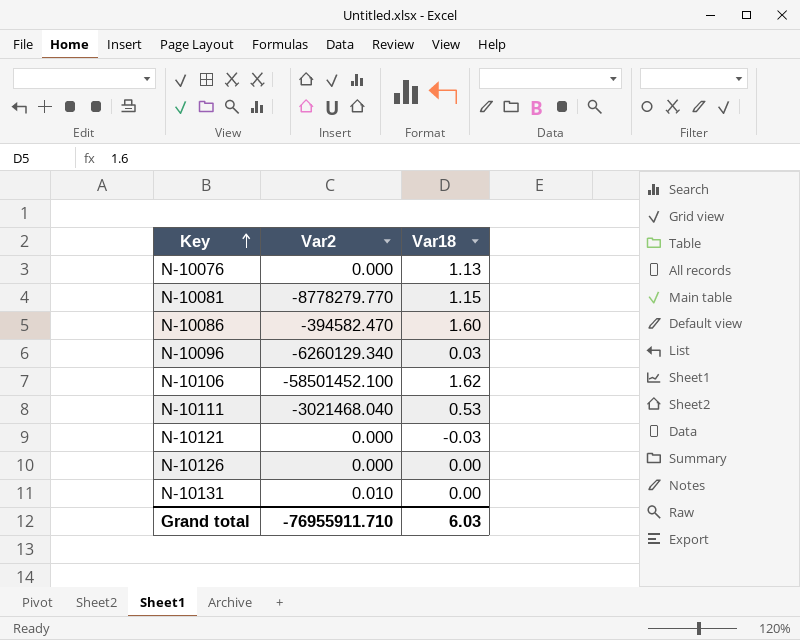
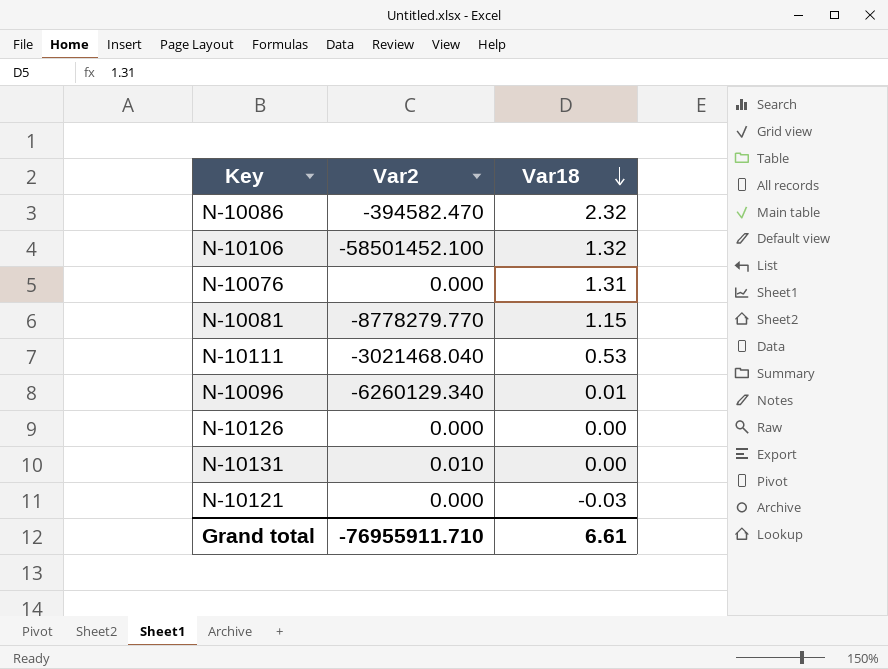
row order: Key ascending -> Var18 descending
N-10086 | Var18: 1.60 -> 2.32
N-10106 | Var18: 1.62 -> 1.32
N-10076 | Var18: 1.13 -> 1.31
N-10096 | Var18: 0.03 -> 0.01
Grand total | Var18: 6.03 -> 6.61

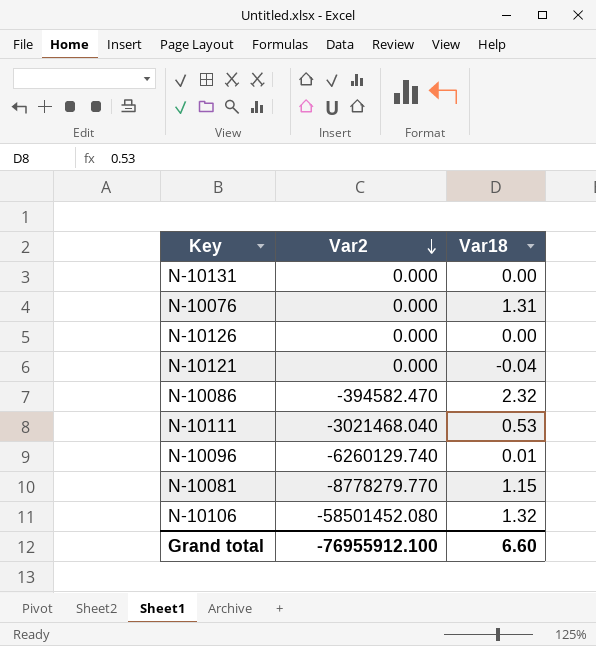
row order: Var18 descending -> Var2 descending
N-10131 | Var2: 0.010 -> 0.000
N-10121 | Var18: -0.03 -> -0.04
N-10096 | Var2: -6260129.340 -> -6260129.740
N-10106 | Var2: -58501452.100 -> -58501452.080
Grand total | Var2: -76955911.710 -> -76955912.100
Grand total | Var18: 6.61 -> 6.60

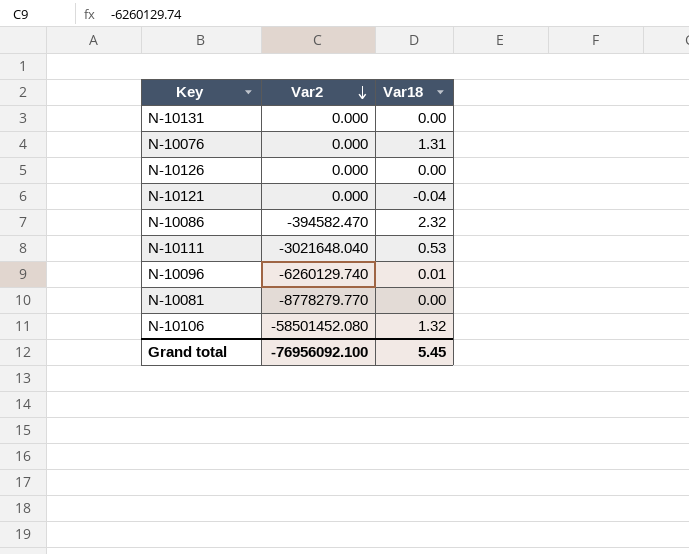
N-10111 | Var2: -3021468.040 -> -3021648.040
N-10081 | Var18: 1.15 -> 0.00
Grand total | Var2: -76955912.100 -> -76956092.100
Grand total | Var18: 6.60 -> 5.45

